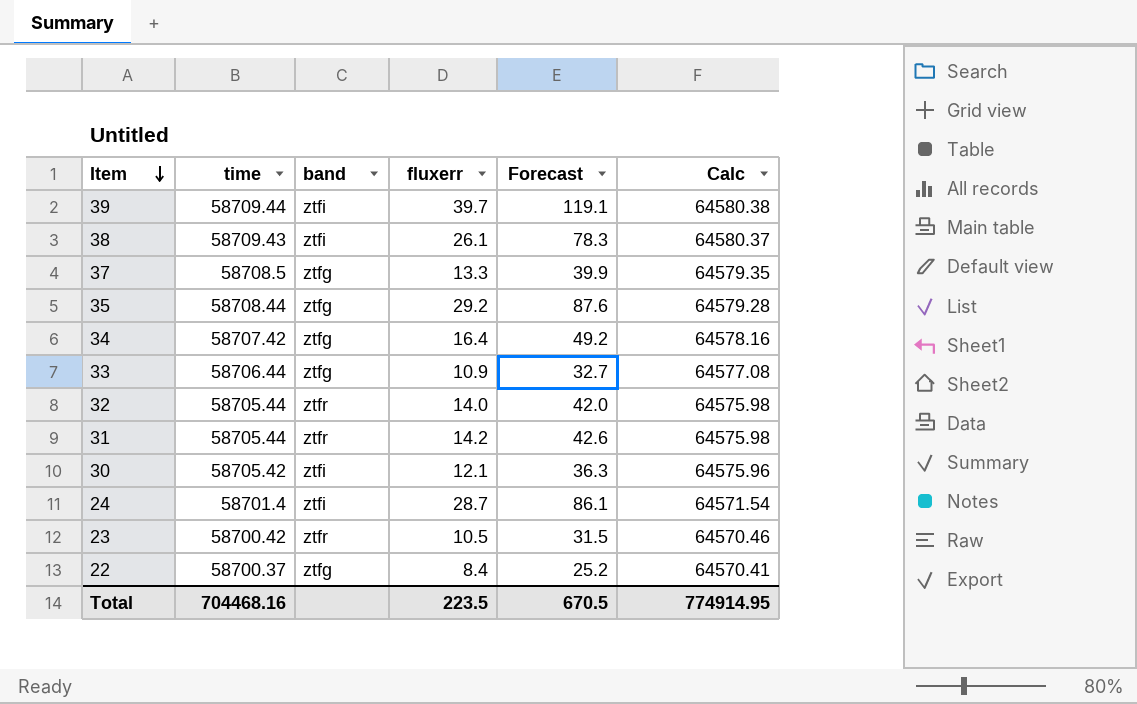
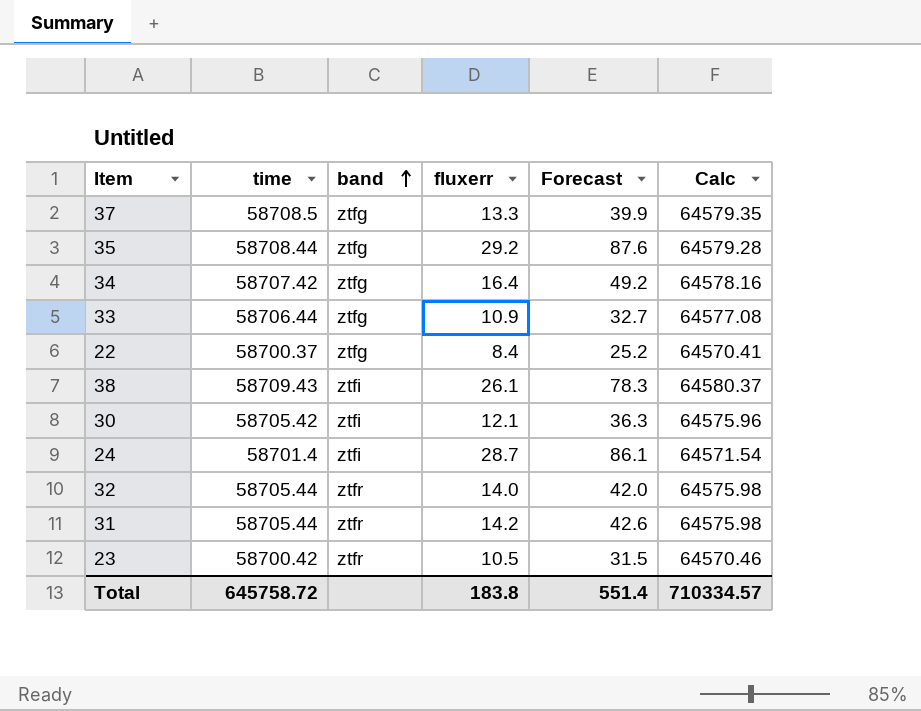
row order: Item descending -> band ascending
row 39: 58709.44 | ztfi | 39.7 | 119.1 | 64580.38 -> none
Total | time: 704468.16 -> 645758.72
Total | fluxerr: 223.5 -> 183.8
Total | Forecast: 670.5 -> 551.4
Total | Calc: 774914.95 -> 710334.57

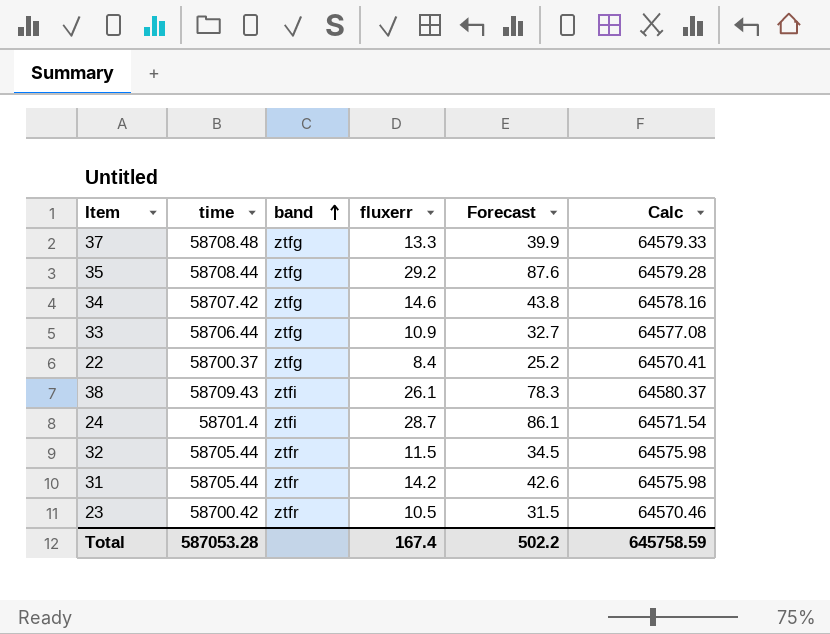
row 30: 58705.42 | ztfi | 12.1 | 36.3 | 64575.96 -> none
37 | time: 58708.5 -> 58708.48
37 | Calc: 64579.35 -> 64579.33
34 | fluxerr: 16.4 -> 14.6
34 | Forecast: 49.2 -> 43.8
32 | fluxerr: 14.0 -> 11.5
32 | Forecast: 42.0 -> 34.5
Total | time: 645758.72 -> 587053.28
Total | fluxerr: 183.8 -> 167.4
Total | Forecast: 551.4 -> 502.2
Total | Calc: 710334.57 -> 645758.59

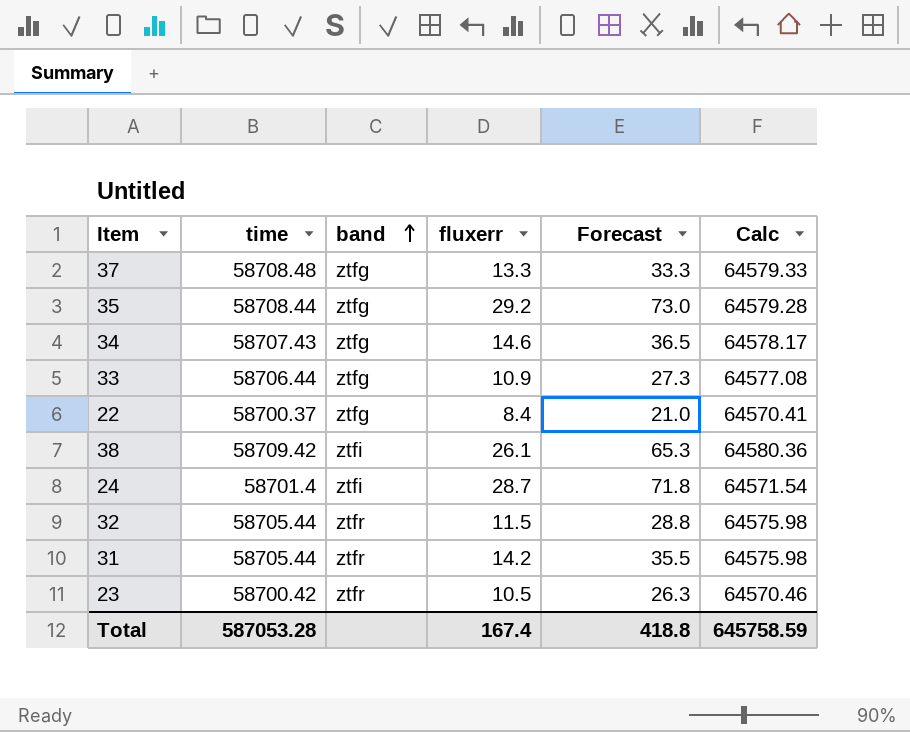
column Forecast | formula: [fluxerr] * 3 -> [fluxerr] * 2.5
34 | time: 58707.42 -> 58707.43
34 | Calc: 64578.16 -> 64578.17
38 | time: 58709.43 -> 58709.42
38 | Calc: 64580.37 -> 64580.36
Total | Forecast: 502.2 -> 418.8

